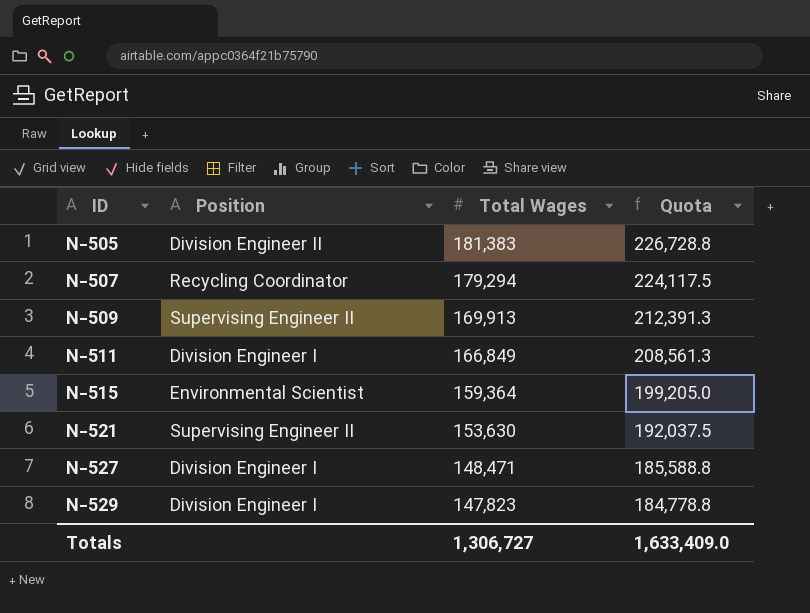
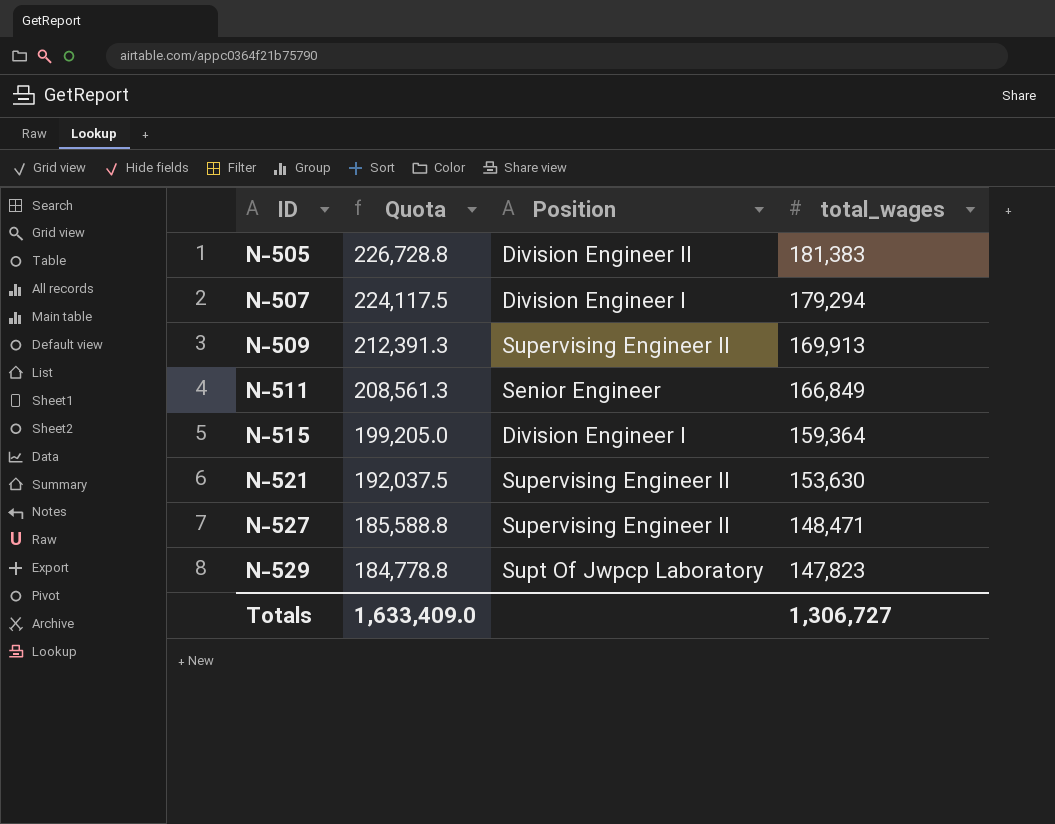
column Quota | position: 4 -> 2
column name: Total Wages -> total_wages
N-507 | Position: Recycling Coordinator -> Division Engineer I
N-511 | Position: Division Engineer I -> Senior Engineer
N-515 | Position: Environmental Scientist -> Division Engineer I
N-527 | Position: Division Engineer I -> Supervising Engineer II
N-529 | Position: Division Engineer I -> Supt Of Jwpcp Laboratory

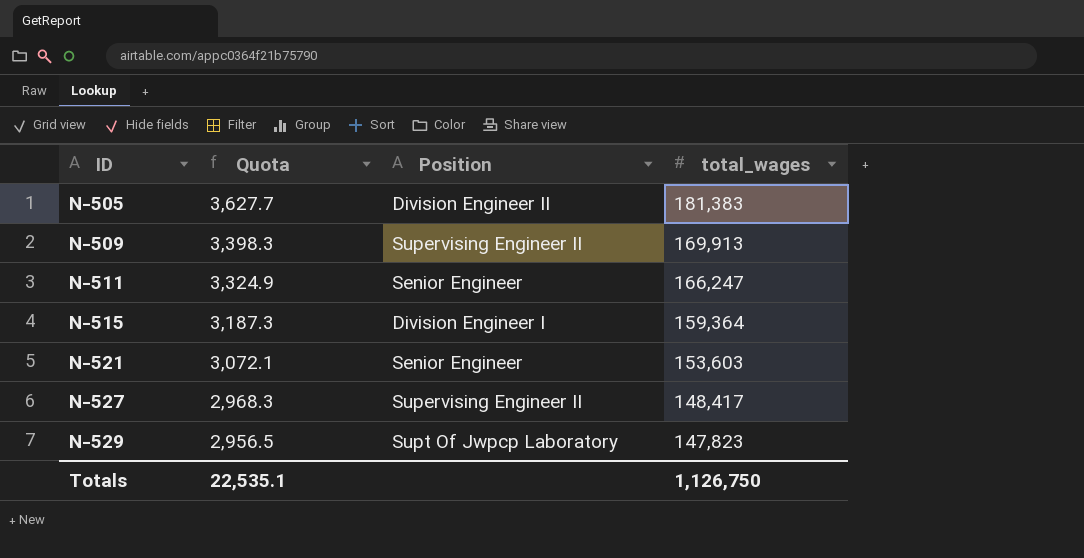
column Quota | formula: [total_wages] * 1.25 -> [total_wages] * 0.02
row N-507: 224,117.5 | Division Engineer I | 179,294 -> none
N-511 | total_wages: 166,849 -> 166,247
N-521 | Position: Supervising Engineer II -> Senior Engineer
N-521 | total_wages: 153,630 -> 153,603
N-527 | total_wages: 148,471 -> 148,417
Totals | Quota: 1,633,409.0 -> 22,535.1
Totals | total_wages: 1,306,727 -> 1,126,750

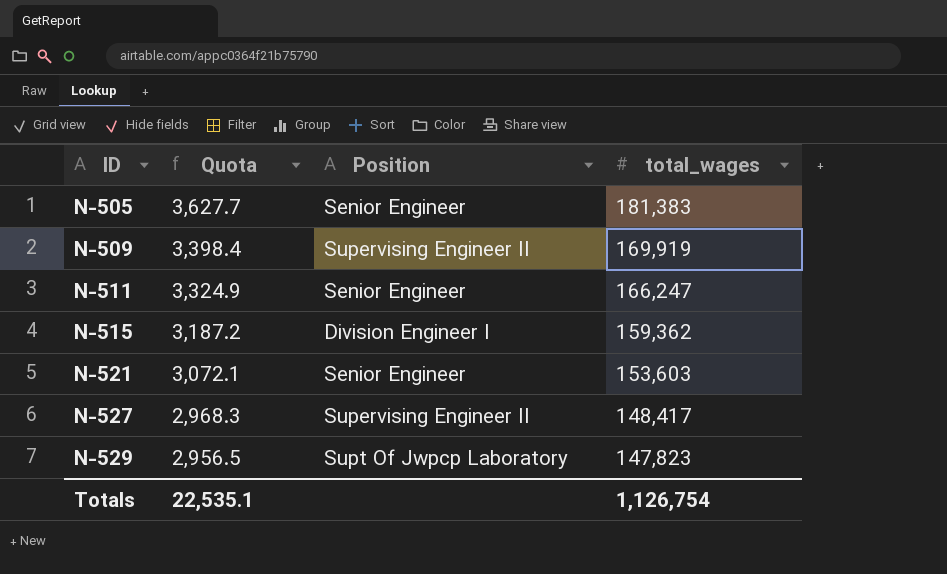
N-505 | Position: Division Engineer II -> Senior Engineer
N-509 | Quota: 3,398.3 -> 3,398.4
N-509 | total_wages: 169,913 -> 169,919
N-515 | Quota: 3,187.3 -> 3,187.2
N-515 | total_wages: 159,364 -> 159,362
Totals | total_wages: 1,126,750 -> 1,126,754

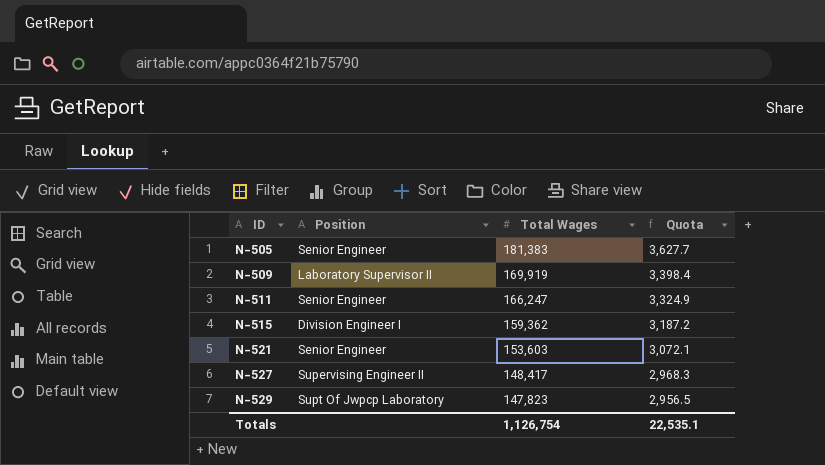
column name: total_wages -> Total Wages
column Quota | position: 2 -> 4
N-509 | Position: Supervising Engineer II -> Laboratory Supervisor II

